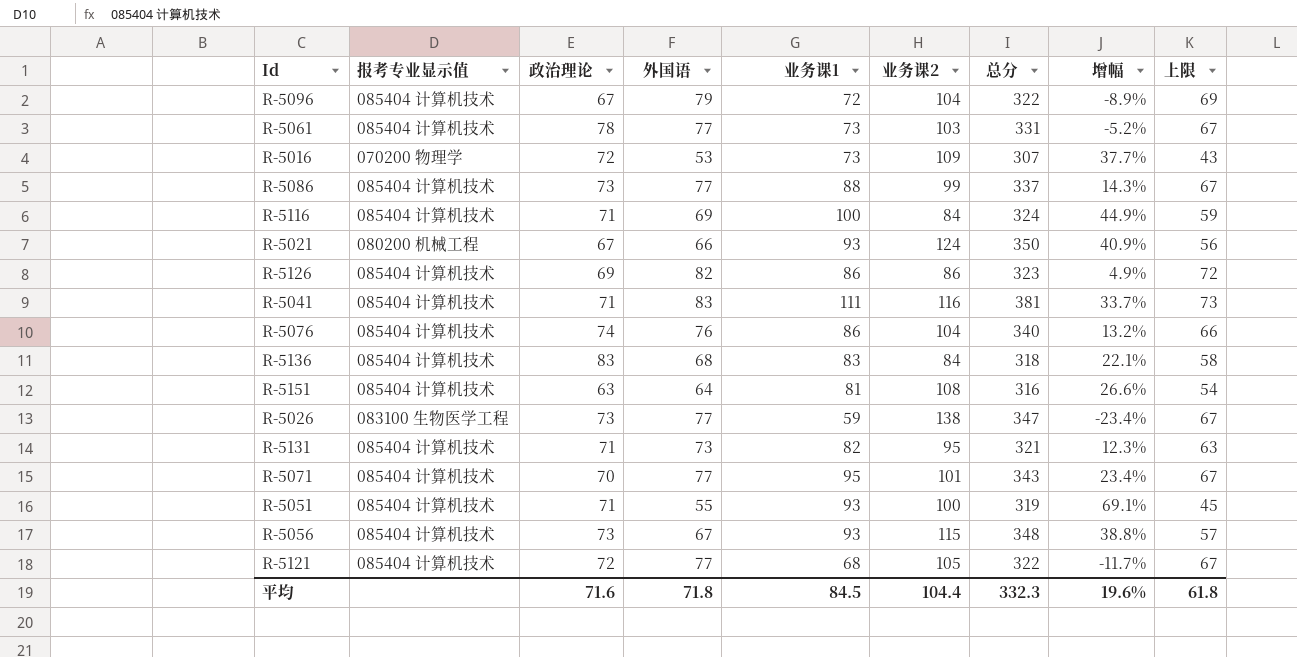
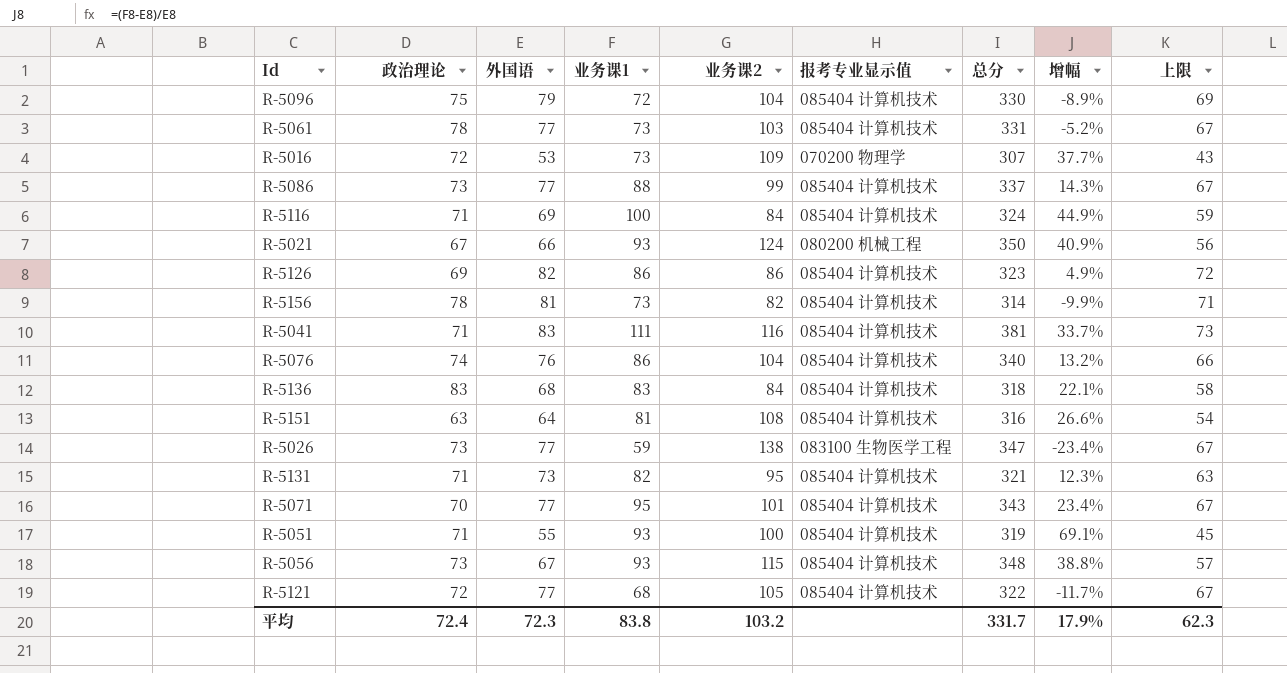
column 报考专业显示值 | position: 2 -> 6
R-5096 | 政治理论: 67 -> 75
R-5096 | 总分: 322 -> 330
row R-5156: none -> 78 | 81 | 73 | 82 | 085404 计算机技术 | 314 | -9.9% | 71
平均 | 政治理论: 71.6 -> 72.4
平均 | 外国语: 71.8 -> 72.3
平均 | 业务课1: 84.5 -> 83.8
平均 | 业务课2: 104.4 -> 103.2
平均 | 总分: 332.3 -> 331.7
平均 | 增幅: 19.6% -> 17.9%
平均 | 上限: 61.8 -> 62.3

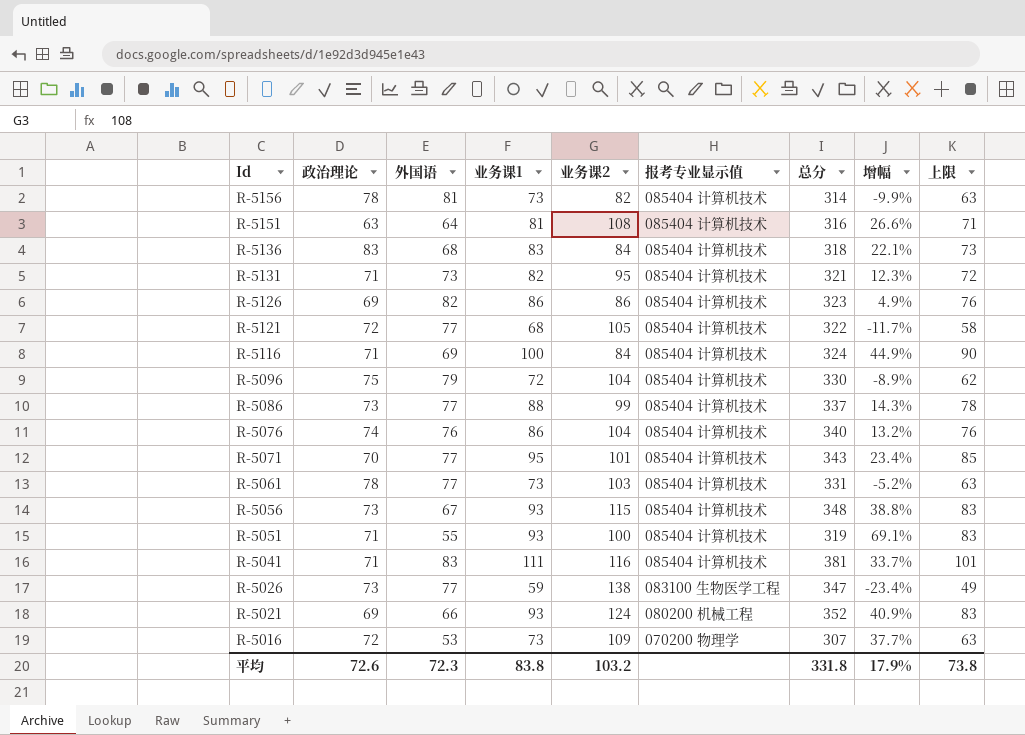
row order: none -> Id descending
column 上限 | formula: [外国语] - 10 -> [业务课1] - 10
R-5021 | 政治理论: 67 -> 69
R-5021 | 总分: 350 -> 352
平均 | 政治理论: 72.4 -> 72.6
平均 | 总分: 331.7 -> 331.8
平均 | 上限: 62.3 -> 73.8

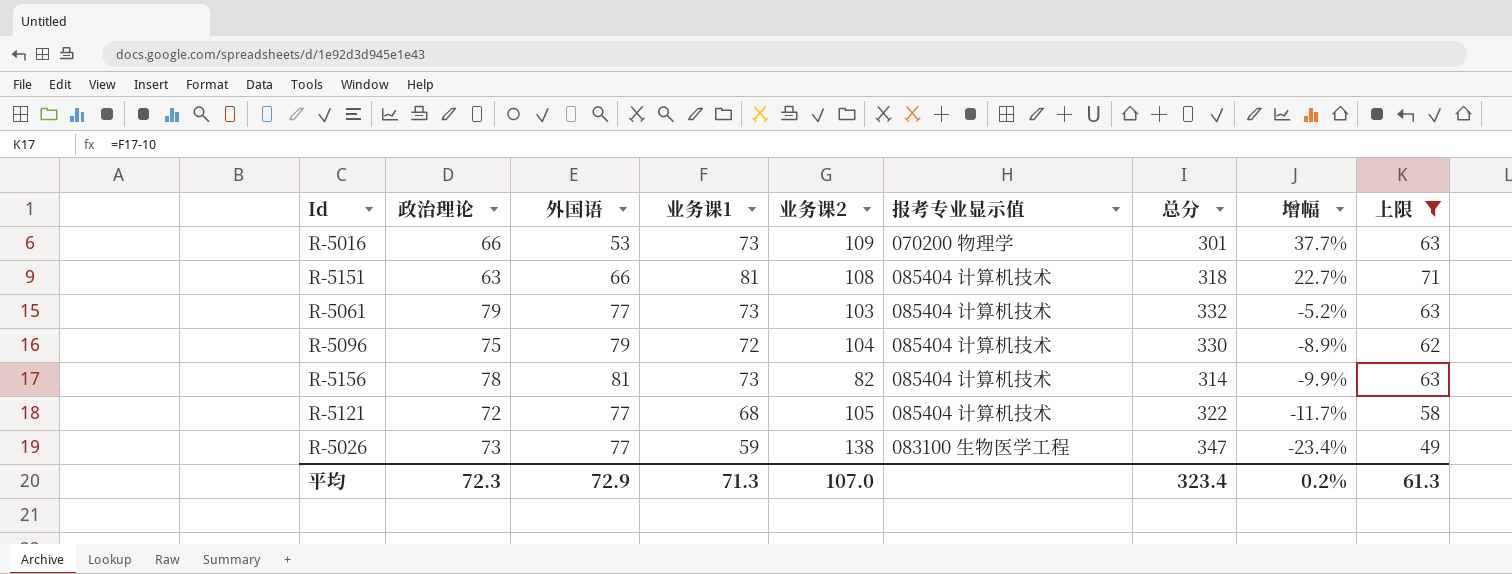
filter: none -> 上限 <= 71
row order: Id descending -> 增幅 descending
R-5016 | 政治理论: 72 -> 66
R-5016 | 总分: 307 -> 301
R-5151 | 外国语: 64 -> 66
R-5151 | 总分: 316 -> 318
R-5151 | 增幅: 26.6% -> 22.7%
R-5061 | 政治理论: 78 -> 79
R-5061 | 总分: 331 -> 332
平均 | 政治理论: 72.6 -> 72.3
平均 | 外国语: 72.3 -> 72.9
平均 | 业务课1: 83.8 -> 71.3
平均 | 业务课2: 103.2 -> 107.0
平均 | 总分: 331.8 -> 323.4
平均 | 增幅: 17.9% -> 0.2%
平均 | 上限: 73.8 -> 61.3

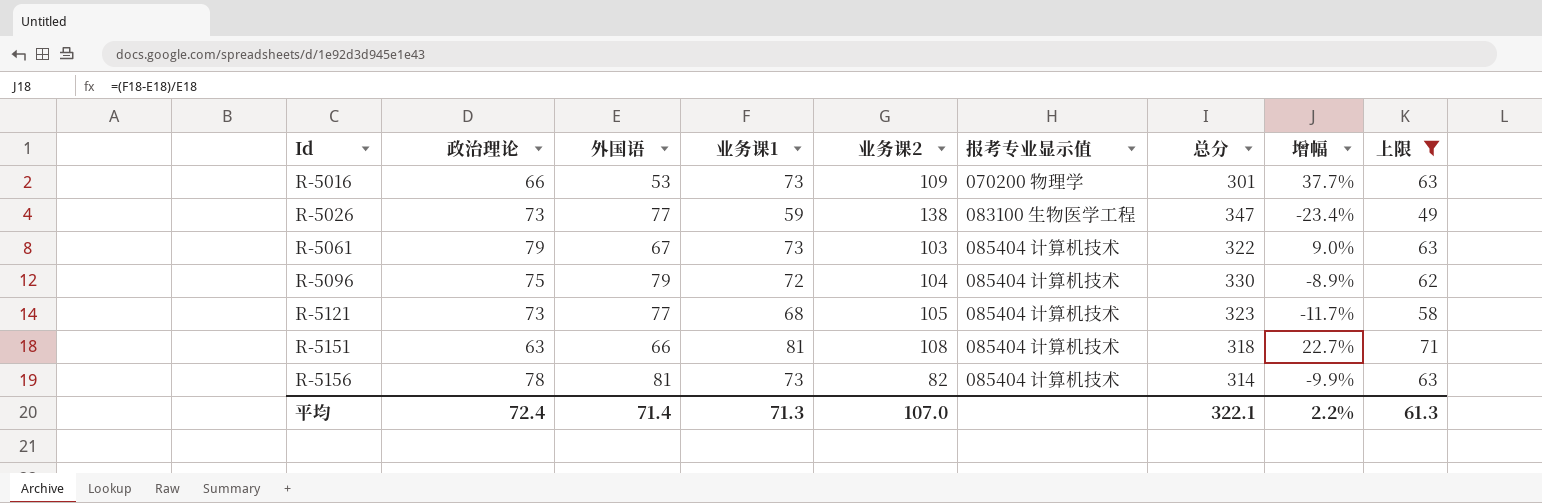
row order: 增幅 descending -> Id ascending
R-5061 | 外国语: 77 -> 67
R-5061 | 总分: 332 -> 322
R-5061 | 增幅: -5.2% -> 9.0%
R-5121 | 政治理论: 72 -> 73
R-5121 | 总分: 322 -> 323
平均 | 政治理论: 72.3 -> 72.4
平均 | 外国语: 72.9 -> 71.4
平均 | 总分: 323.4 -> 322.1
平均 | 增幅: 0.2% -> 2.2%

